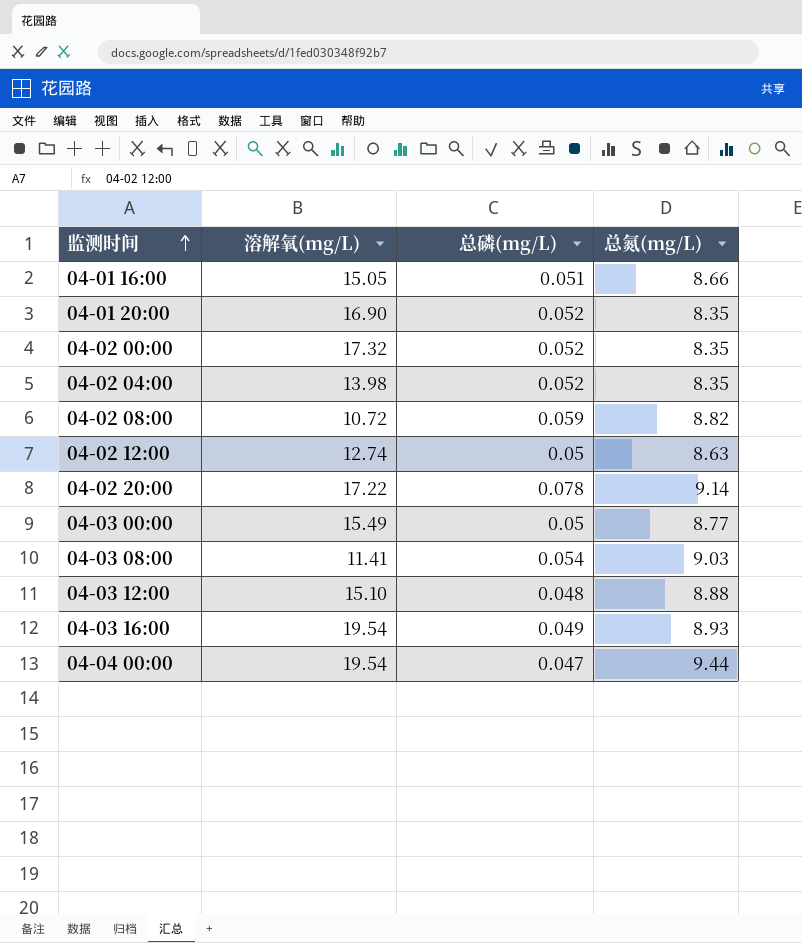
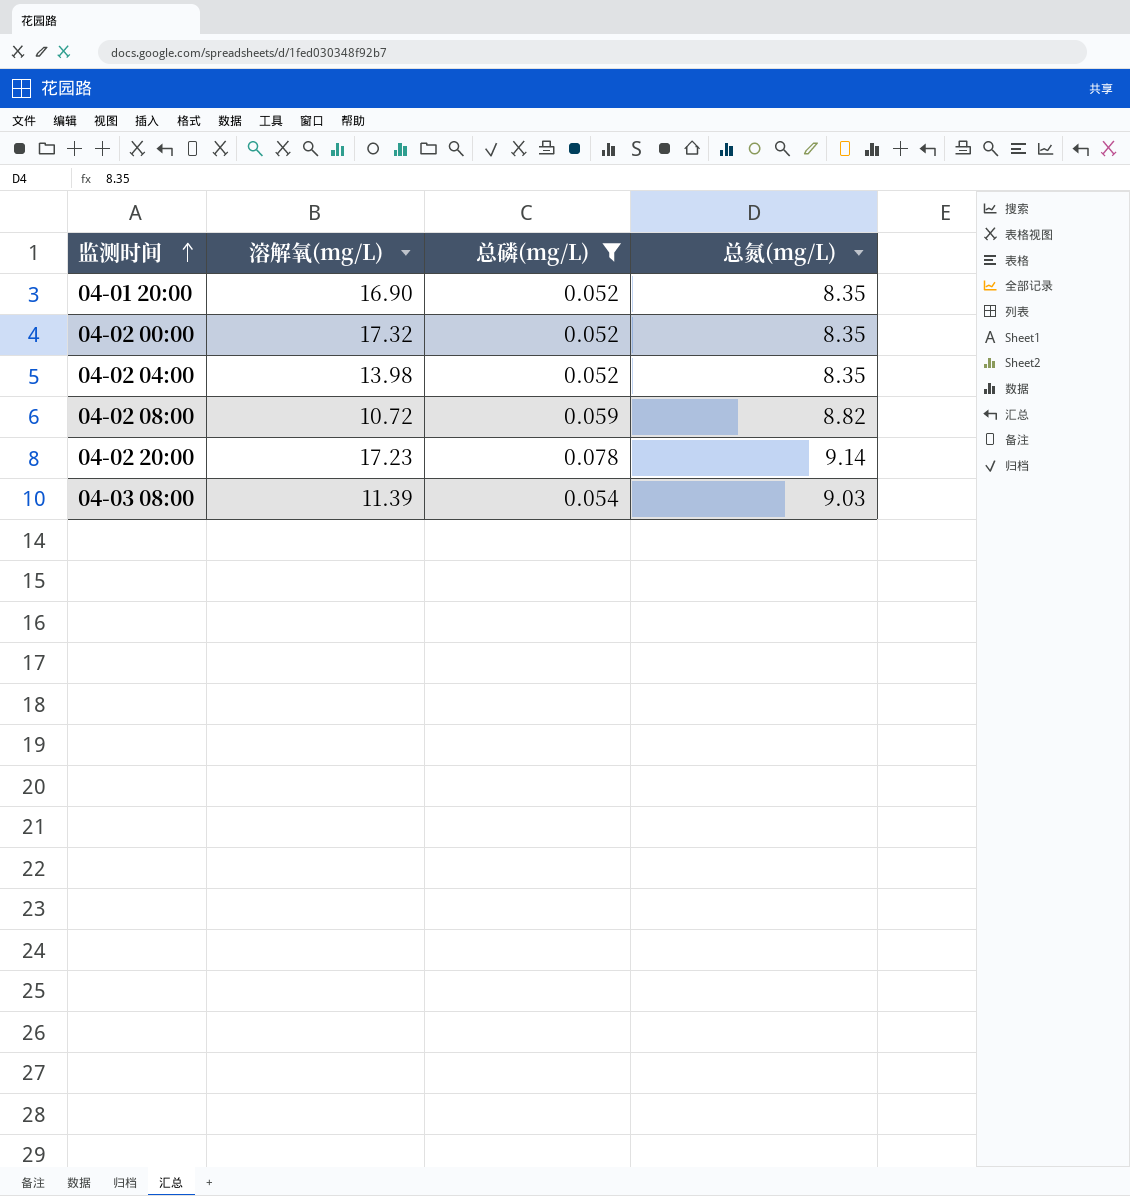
filter: none -> 总磷(mg/L) >= 0.052
04-02 20:00 | 溶解氧(mg/L): 17.22 -> 17.23
04-03 08:00 | 溶解氧(mg/L): 11.41 -> 11.39

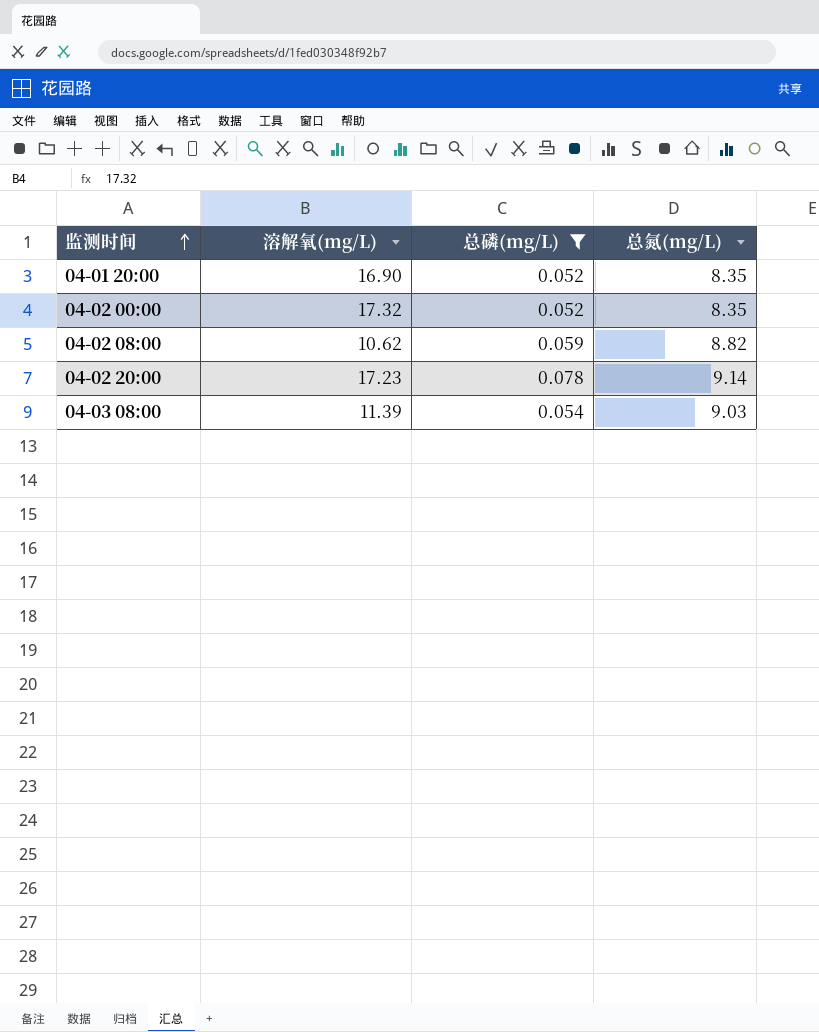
row 04-02 04:00: 13.98 | 0.052 | 8.35 -> none
04-02 08:00 | 溶解氧(mg/L): 10.72 -> 10.62

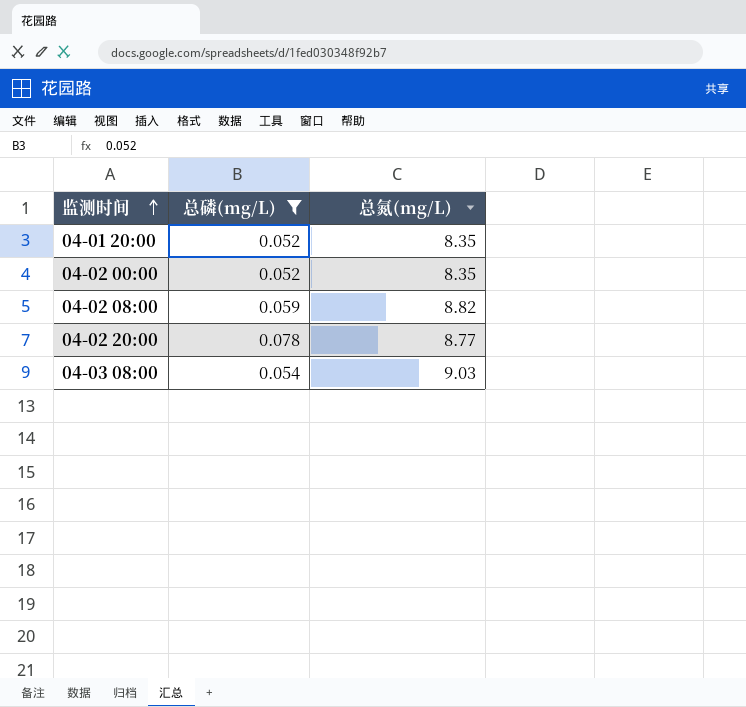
column 溶解氧(mg/L) | position: 2 -> none
04-02 20:00 | 总氮(mg/L): 9.14 -> 8.77

